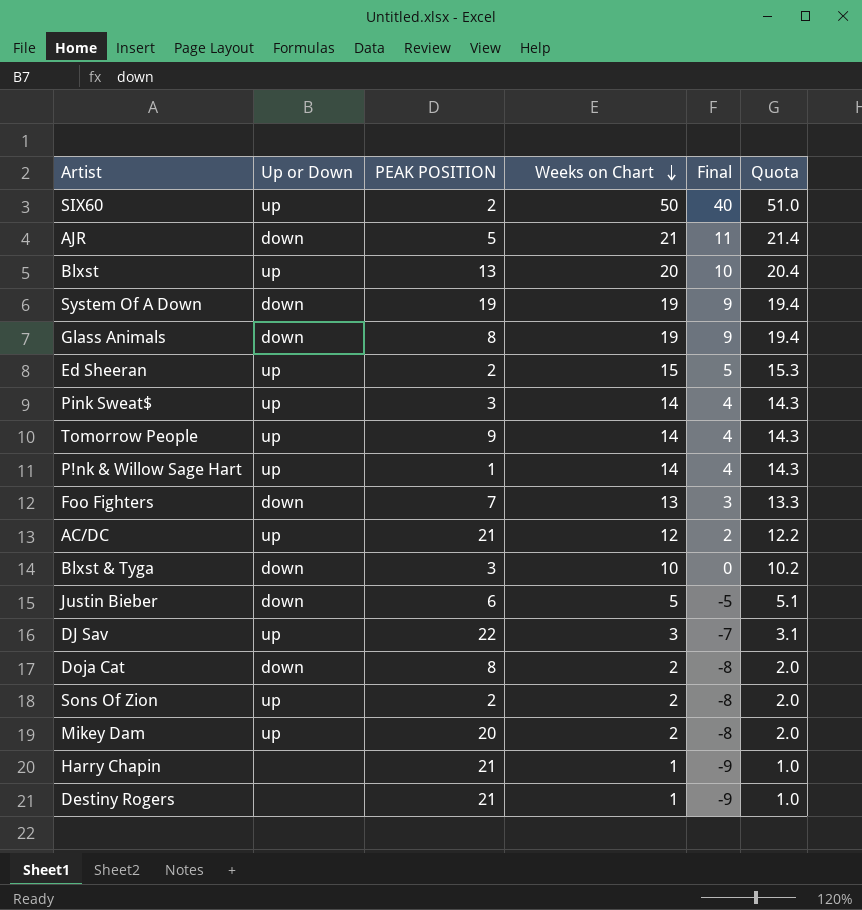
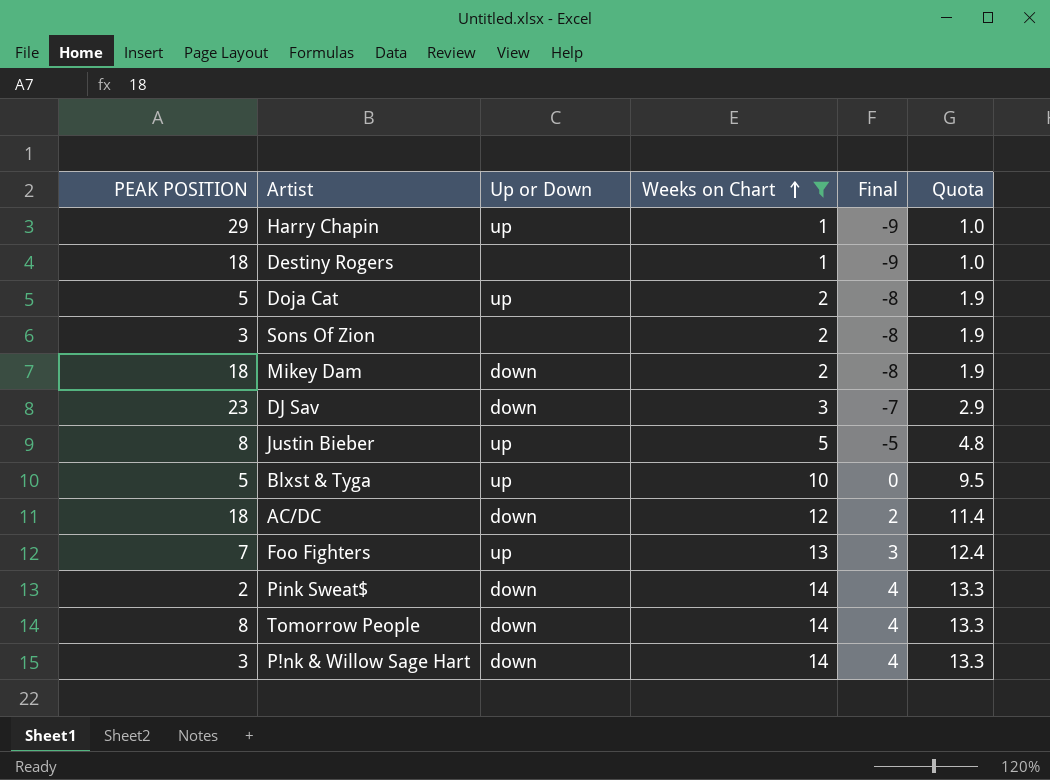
filter: none -> Weeks on Chart <= 14
row order: Weeks on Chart descending -> Weeks on Chart ascending
column PEAK POSITION | position: 3 -> 1
column Quota | formula: [Weeks on Chart] * 1.02 -> [Weeks on Chart] * 0.95
Harry Chapin | PEAK POSITION: 21 -> 29
Harry Chapin | Up or Down: none -> up
Destiny Rogers | PEAK POSITION: 21 -> 18
Doja Cat | PEAK POSITION: 8 -> 5
Doja Cat | Up or Down: down -> up
Sons Of Zion | PEAK POSITION: 2 -> 3
Sons Of Zion | Up or Down: up -> none
Mikey Dam | PEAK POSITION: 20 -> 18
Mikey Dam | Up or Down: up -> down
DJ Sav | PEAK POSITION: 22 -> 23
DJ Sav | Up or Down: up -> down
Justin Bieber | PEAK POSITION: 6 -> 8
Justin Bieber | Up or Down: down -> up
Blxst & Tyga | PEAK POSITION: 3 -> 5
Blxst & Tyga | Up or Down: down -> up
AC/DC | PEAK POSITION: 21 -> 18
AC/DC | Up or Down: up -> down
Foo Fighters | Up or Down: down -> up
Pink Sweat$ | PEAK POSITION: 3 -> 2
Pink Sweat$ | Up or Down: up -> down
Tomorrow People | PEAK POSITION: 9 -> 8
Tomorrow People | Up or Down: up -> down
P!nk & Willow Sage Hart | PEAK POSITION: 1 -> 3
P!nk & Willow Sage Hart | Up or Down: up -> down

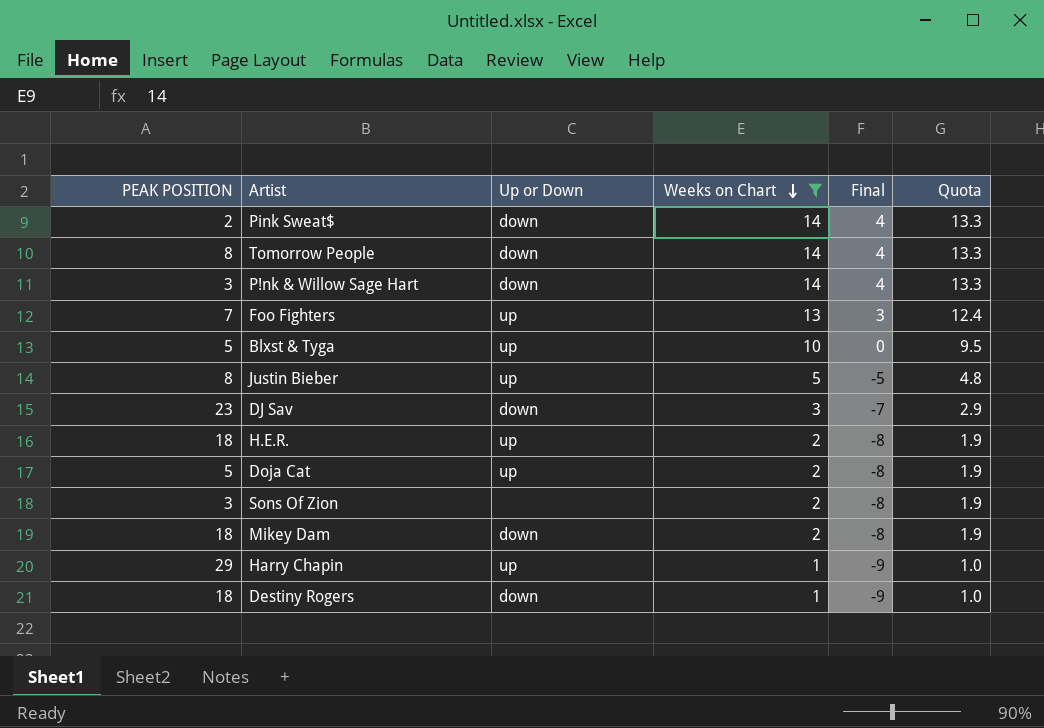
row order: Weeks on Chart ascending -> Weeks on Chart descending
row AC/DC: 18 | down | 12 | 2 | 11.4 -> none
row H.E.R.: none -> 18 | up | 2 | -8 | 1.9
Destiny Rogers | Up or Down: none -> down

